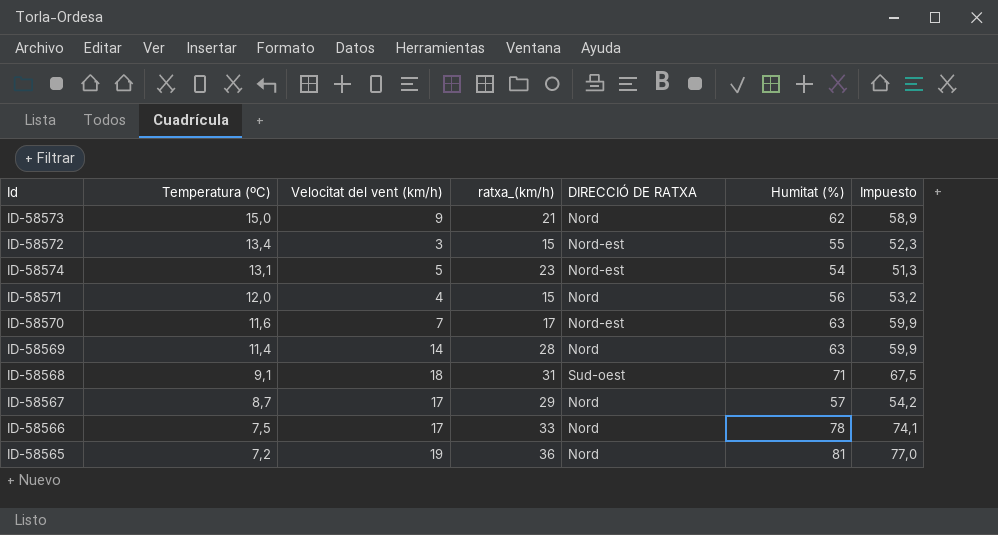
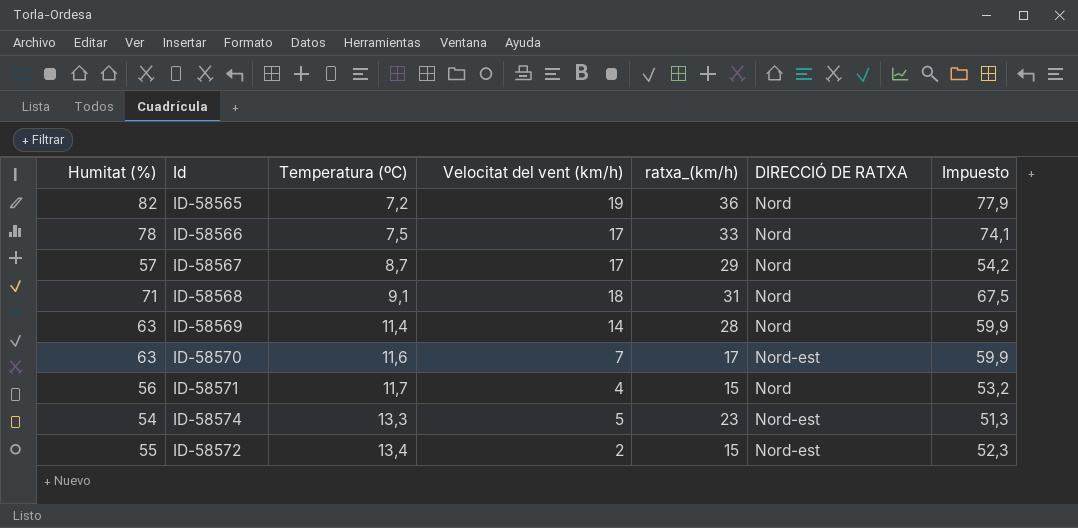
row order: Temperatura (ºC) descending -> Temperatura (ºC) ascending
column Humitat (%) | position: 6 -> 1
row ID-58573: 15,0 | 9 | 21 | Nord | 62 | 58,9 -> none
ID-58565 | Humitat (%): 81 -> 82
ID-58565 | Impuesto: 77,0 -> 77,9
ID-58568 | DIRECCIÓ DE RATXA: Sud-oest -> Nord
ID-58571 | Temperatura (ºC): 12,0 -> 11,7
ID-58574 | Temperatura (ºC): 13,1 -> 13,3
ID-58572 | Velocitat del vent (km/h): 3 -> 2

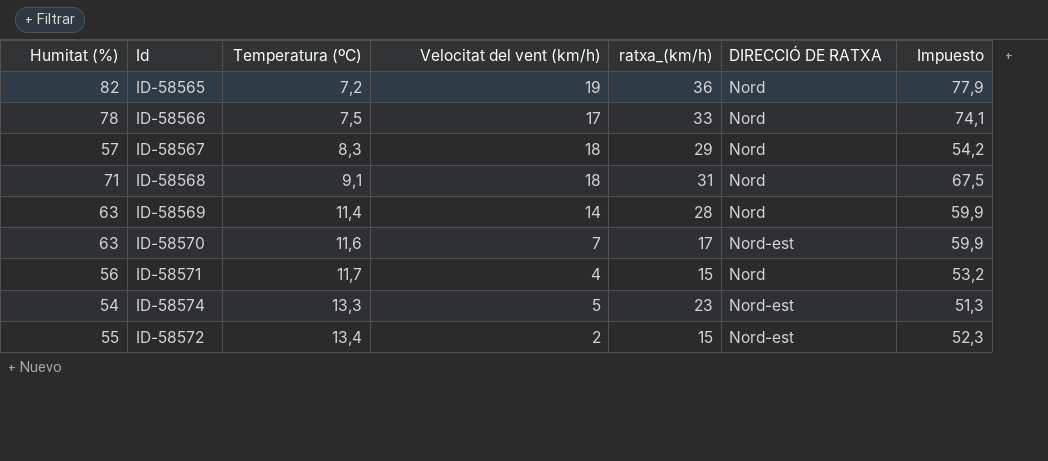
ID-58567 | Temperatura (ºC): 8,7 -> 8,3
ID-58567 | Velocitat del vent (km/h): 17 -> 18

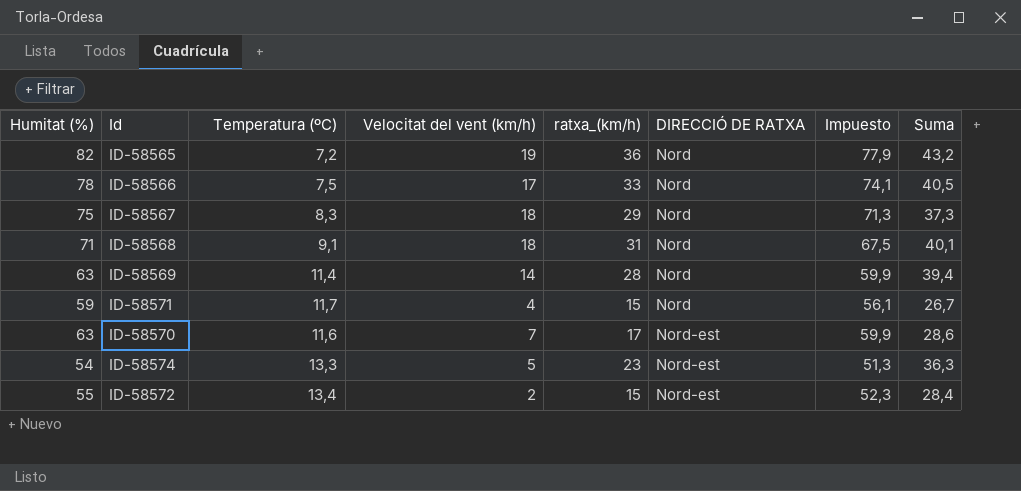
row order: Temperatura (ºC) ascending -> DIRECCIÓ DE RATXA ascending
column Suma | formula: none -> [Temperatura (ºC)] + [ratxa_(km/h)]
ID-58567 | Humitat (%): 57 -> 75
ID-58567 | Impuesto: 54,2 -> 71,3
ID-58571 | Humitat (%): 56 -> 59
ID-58571 | Impuesto: 53,2 -> 56,1

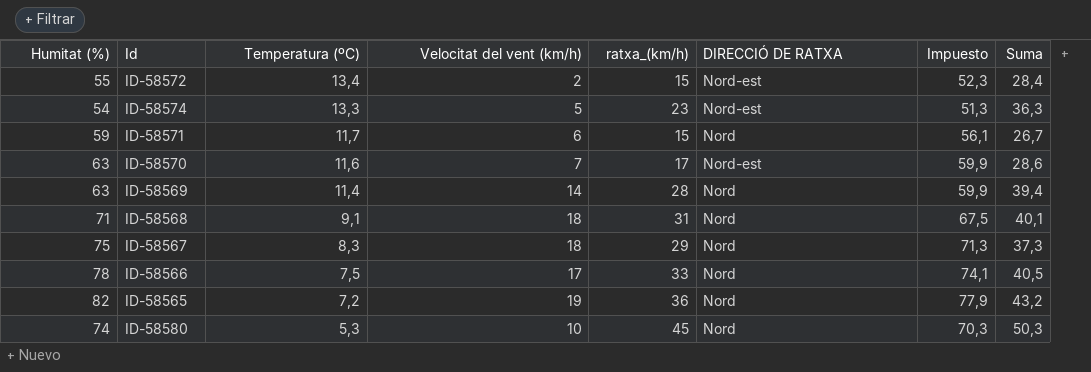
row order: DIRECCIÓ DE RATXA ascending -> Temperatura (ºC) descending
ID-58571 | Velocitat del vent (km/h): 4 -> 6
row ID-58580: none -> 74 | 5,3 | 10 | 45 | Nord | 70,3 | 50,3

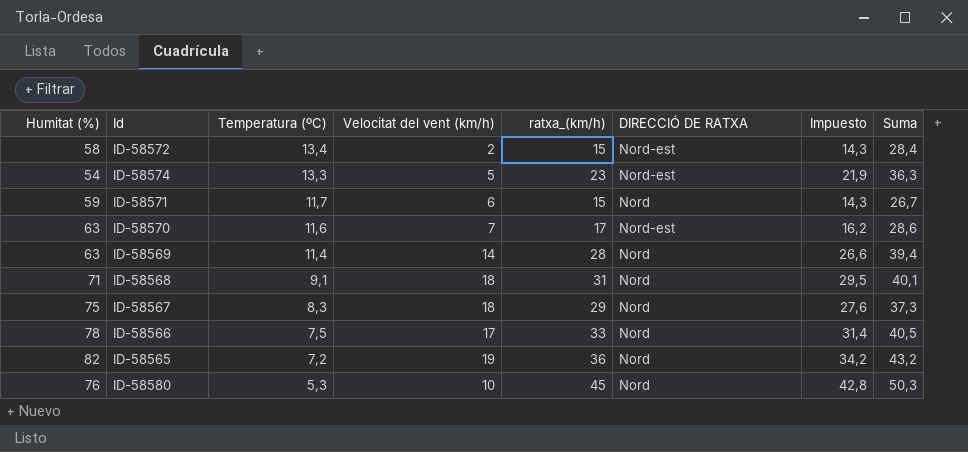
column Impuesto | formula: [Humitat (%)] * 0,95 -> [ratxa_(km/h)] * 0,95
ID-58572 | Humitat (%): 55 -> 58
ID-58580 | Humitat (%): 74 -> 76

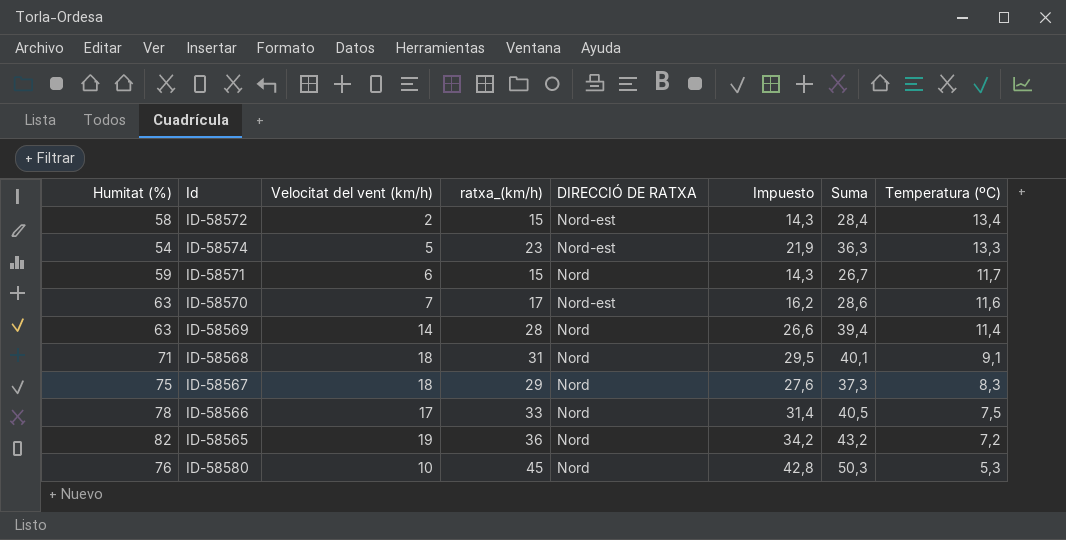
column Temperatura (ºC) | position: 3 -> 8

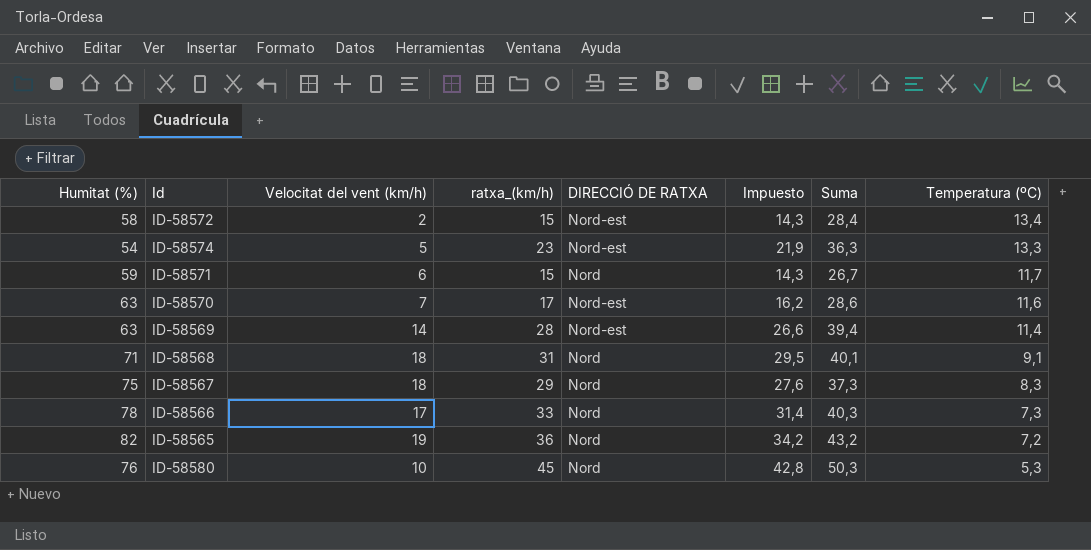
ID-58569 | DIRECCIÓ DE RATXA: Nord -> Nord-est
ID-58566 | Suma: 40,5 -> 40,3
ID-58566 | Temperatura (ºC): 7,5 -> 7,3

